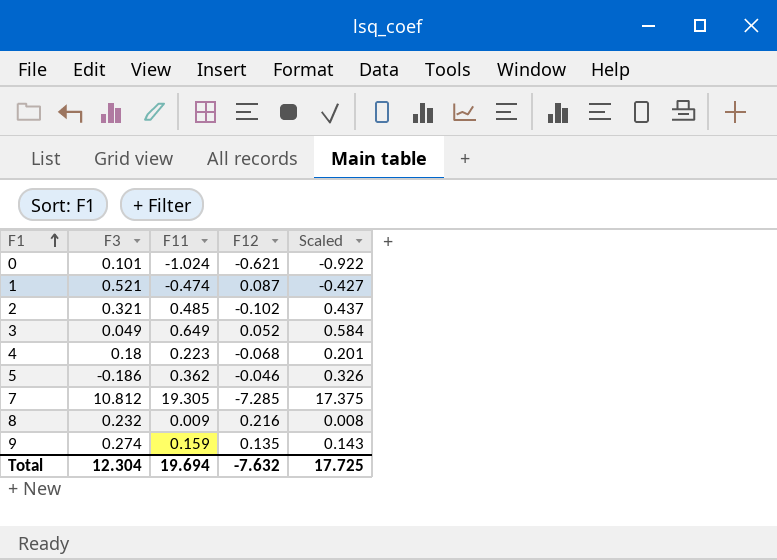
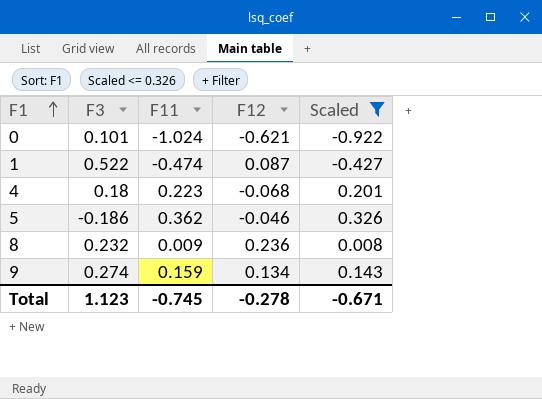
filter: none -> Scaled <= 0.326
1 | F3: 0.521 -> 0.522
8 | F12: 0.216 -> 0.236
9 | F12: 0.135 -> 0.134
Total | F3: 12.304 -> 1.123
Total | F11: 19.694 -> -0.745
Total | F12: -7.632 -> -0.278
Total | Scaled: 17.725 -> -0.671

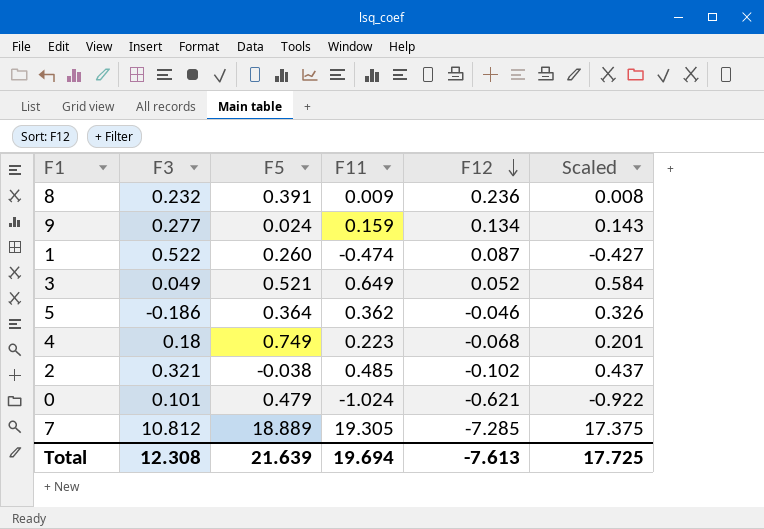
filter: Scaled <= 0.326 -> none
row order: F1 ascending -> F12 descending
column F5 | position: none -> 3
9 | F3: 0.274 -> 0.277
Total | F3: 1.123 -> 12.308
Total | F11: -0.745 -> 19.694
Total | F12: -0.278 -> -7.613
Total | Scaled: -0.671 -> 17.725

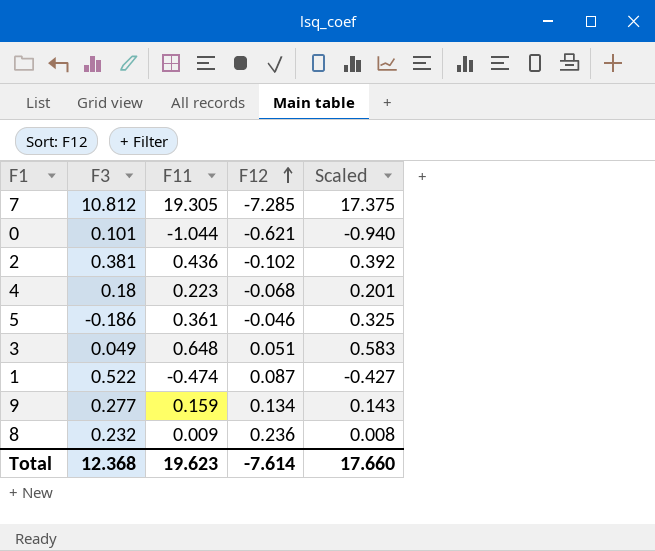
row order: F12 descending -> F12 ascending
column F5 | position: 3 -> none
0 | F11: -1.024 -> -1.044
0 | Scaled: -0.922 -> -0.940
2 | F3: 0.321 -> 0.381
2 | F11: 0.485 -> 0.436
2 | Scaled: 0.437 -> 0.392
5 | F11: 0.362 -> 0.361
5 | Scaled: 0.326 -> 0.325
3 | F11: 0.649 -> 0.648
3 | F12: 0.052 -> 0.051
3 | Scaled: 0.584 -> 0.583
Total | F3: 12.308 -> 12.368
Total | F11: 19.694 -> 19.623
Total | F12: -7.613 -> -7.614
Total | Scaled: 17.725 -> 17.660

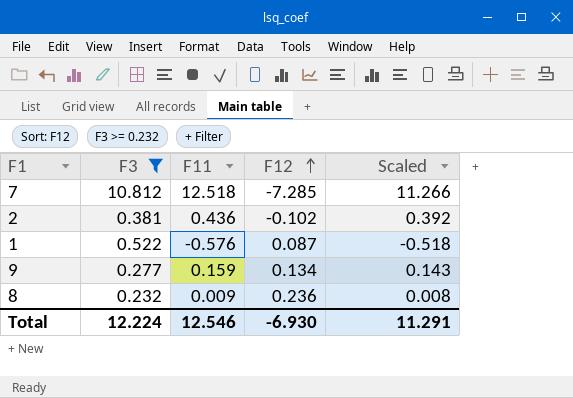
filter: none -> F3 >= 0.232
7 | F11: 19.305 -> 12.518
7 | Scaled: 17.375 -> 11.266
1 | F11: -0.474 -> -0.576
1 | Scaled: -0.427 -> -0.518
Total | F3: 12.368 -> 12.224
Total | F11: 19.623 -> 12.546
Total | F12: -7.614 -> -6.930
Total | Scaled: 17.660 -> 11.291

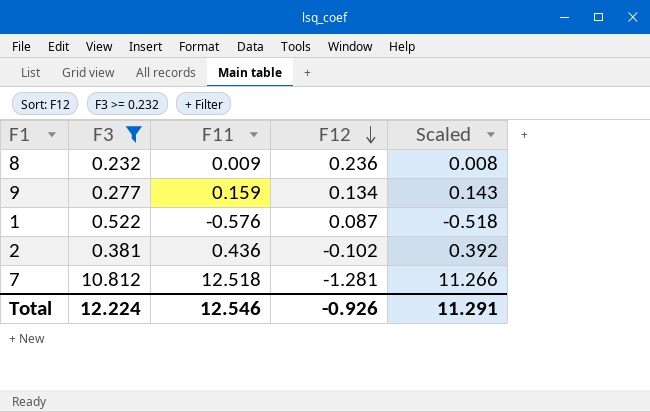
row order: F12 ascending -> F12 descending
7 | F12: -7.285 -> -1.281
Total | F12: -6.930 -> -0.926

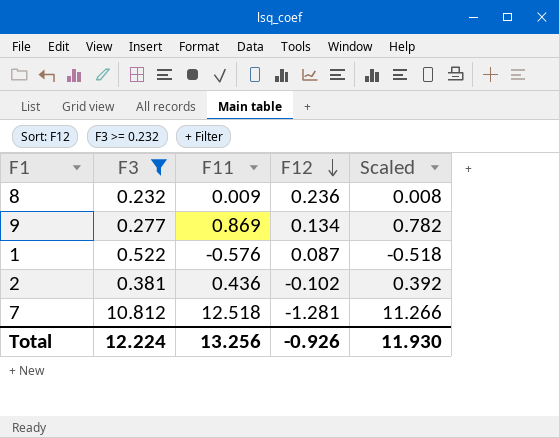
9 | F11: 0.159 -> 0.869
9 | Scaled: 0.143 -> 0.782
Total | F11: 12.546 -> 13.256
Total | Scaled: 11.291 -> 11.930

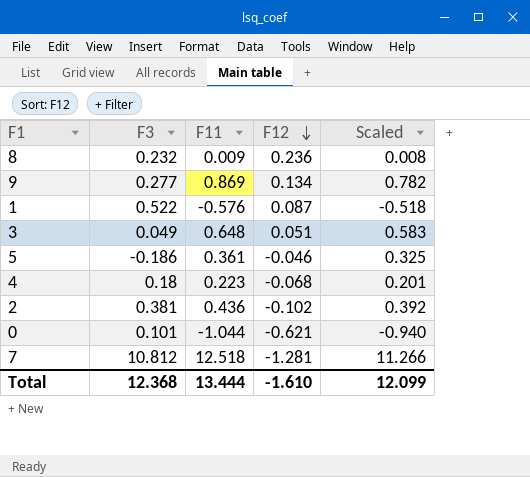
filter: F3 >= 0.232 -> none
Total | F3: 12.224 -> 12.368
Total | F11: 13.256 -> 13.444
Total | F12: -0.926 -> -1.610
Total | Scaled: 11.930 -> 12.099

